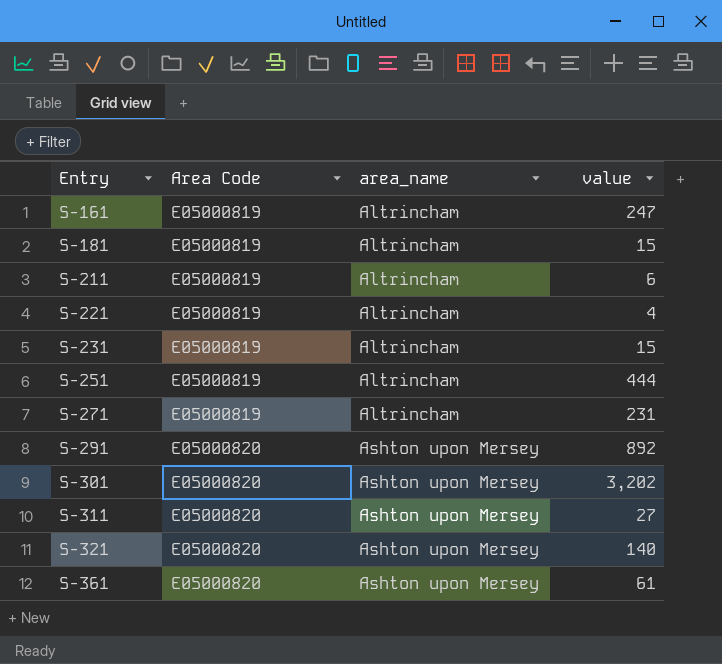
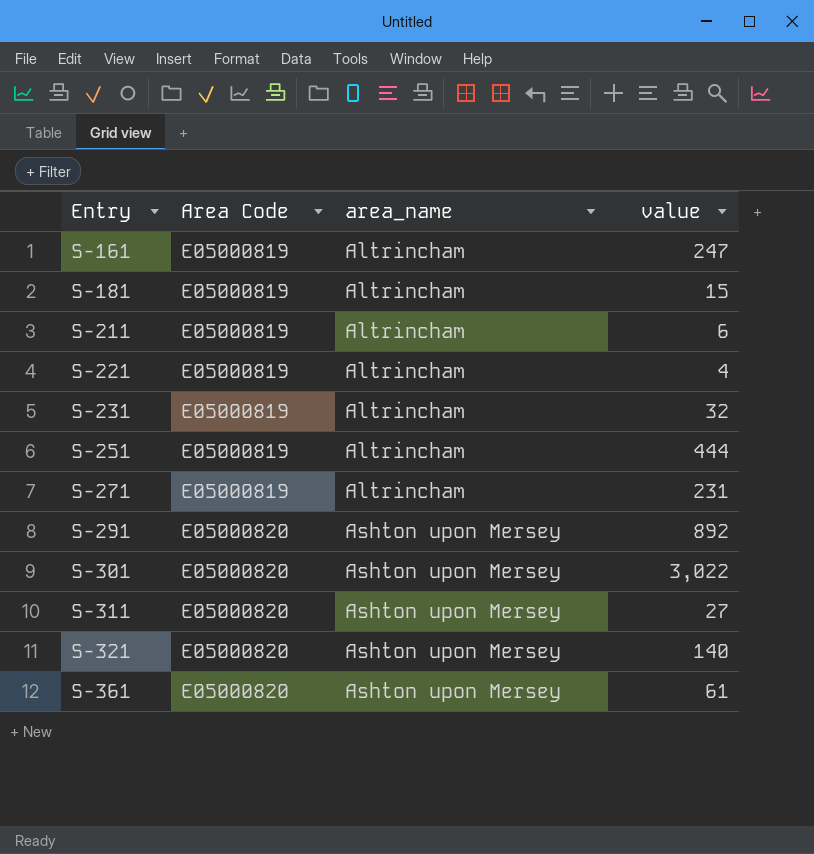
S-231 | value: 15 -> 32
S-301 | value: 3,202 -> 3,022

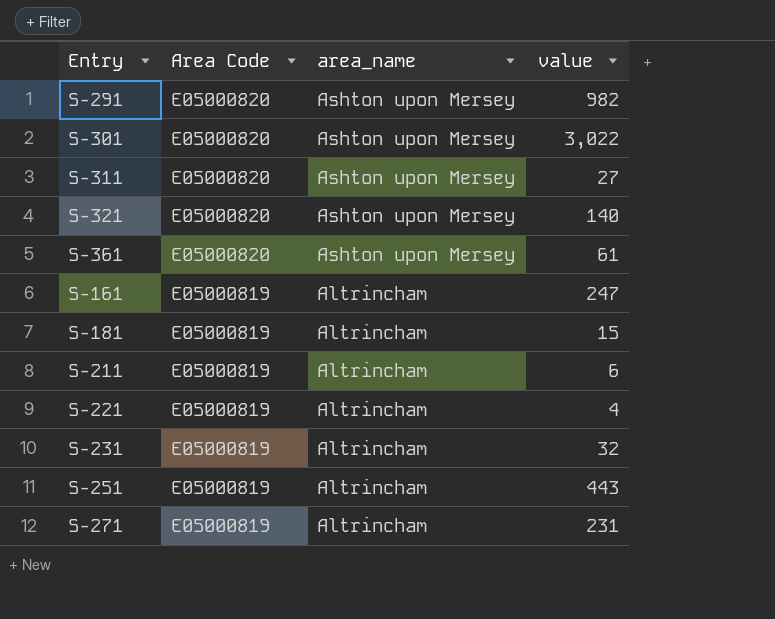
row order: Entry ascending -> Area Code descending
S-291 | value: 892 -> 982
S-251 | value: 444 -> 443

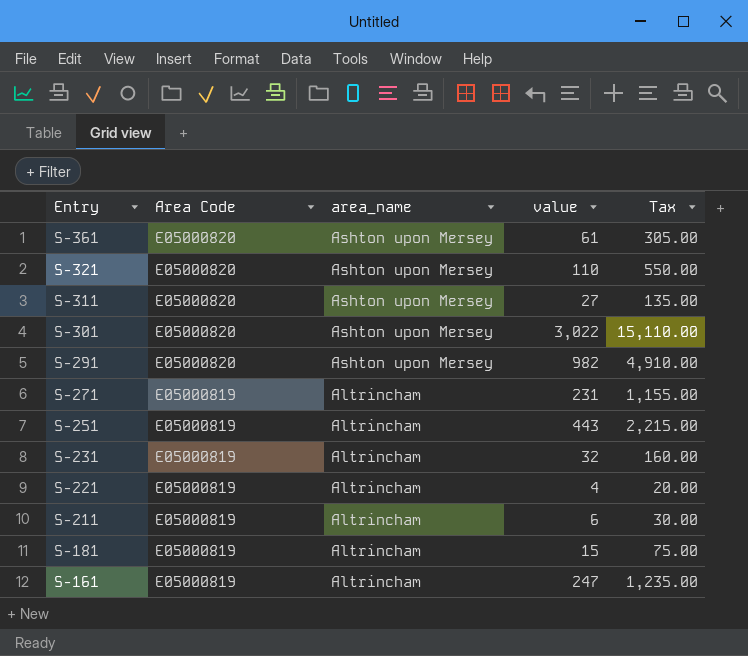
row order: Area Code descending -> Entry descending
column Tax | formula: none -> [value] * 5
S-321 | value: 140 -> 110

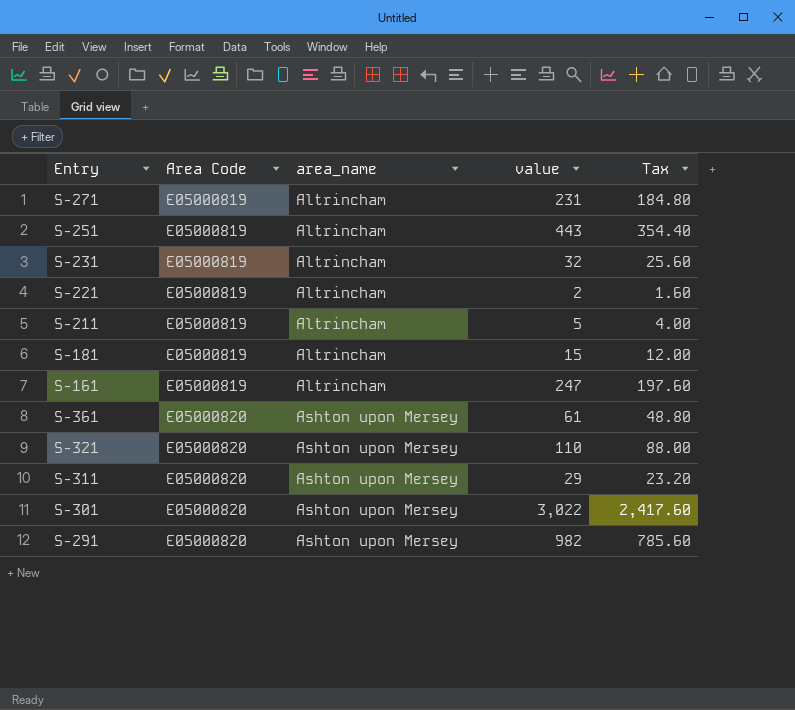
row order: Entry descending -> Area Code ascending
column Tax | formula: [value] * 5 -> [value] * 0.8
S-221 | value: 4 -> 2
S-211 | value: 6 -> 5
S-311 | value: 27 -> 29

